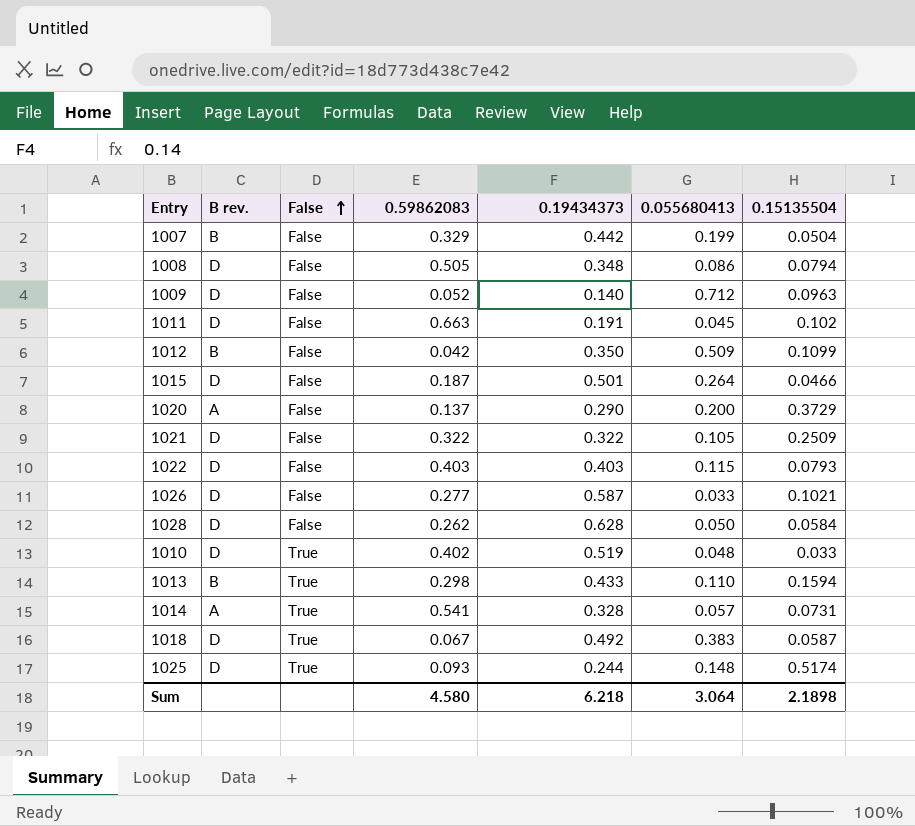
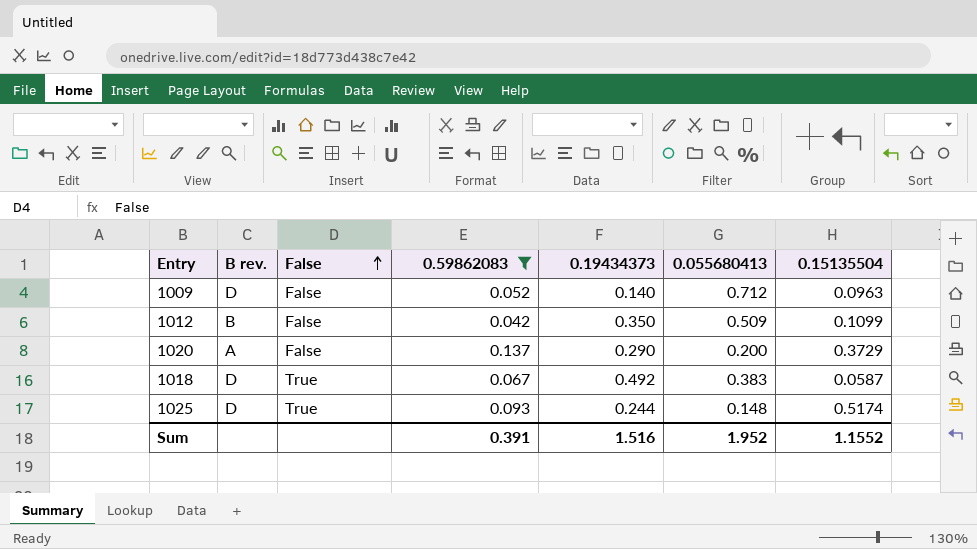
filter: none -> 0.59862083 <= 0.137
Sum | 0.59862083: 4.580 -> 0.391
Sum | 0.19434373: 6.218 -> 1.516
Sum | 0.055680413: 3.064 -> 1.952
Sum | 0.15135504: 2.1898 -> 1.1552

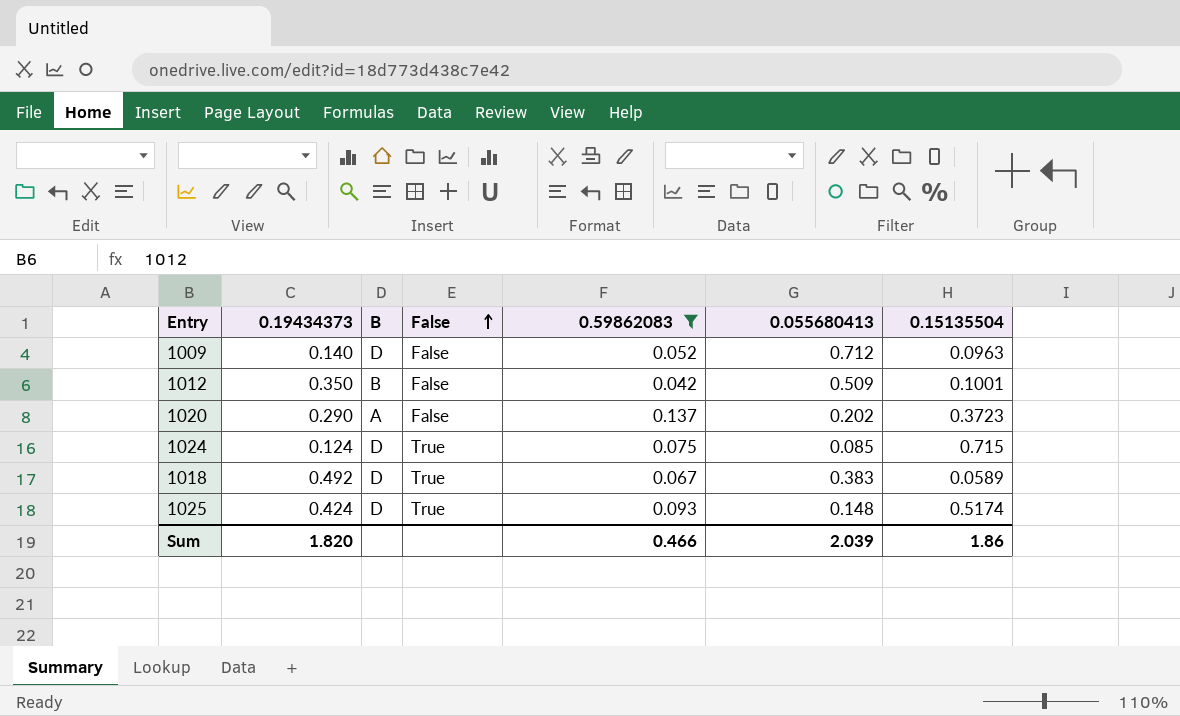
column 0.19434373 | position: 5 -> 2
column name: B rev. -> B
1012 | 0.15135504: 0.1099 -> 0.1001
1020 | 0.055680413: 0.200 -> 0.202
1020 | 0.15135504: 0.3729 -> 0.3723
row 1024: none -> 0.124 | D | True | 0.075 | 0.085 | 0.715
1018 | 0.15135504: 0.0587 -> 0.0589
1025 | 0.19434373: 0.244 -> 0.424
Sum | 0.19434373: 1.516 -> 1.820
Sum | 0.59862083: 0.391 -> 0.466
Sum | 0.055680413: 1.952 -> 2.039
Sum | 0.15135504: 1.1552 -> 1.86

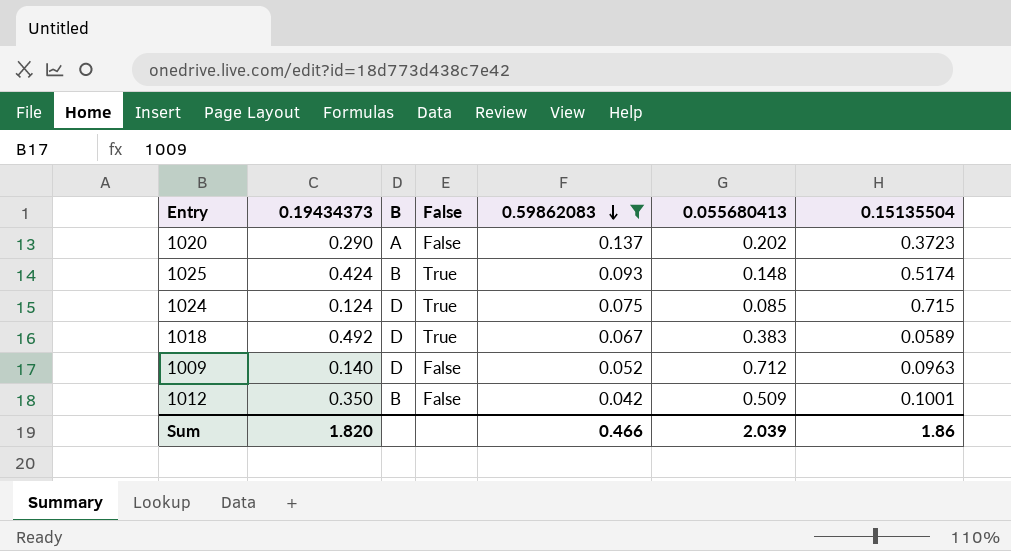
row order: False ascending -> 0.59862083 descending
1025 | B: D -> B

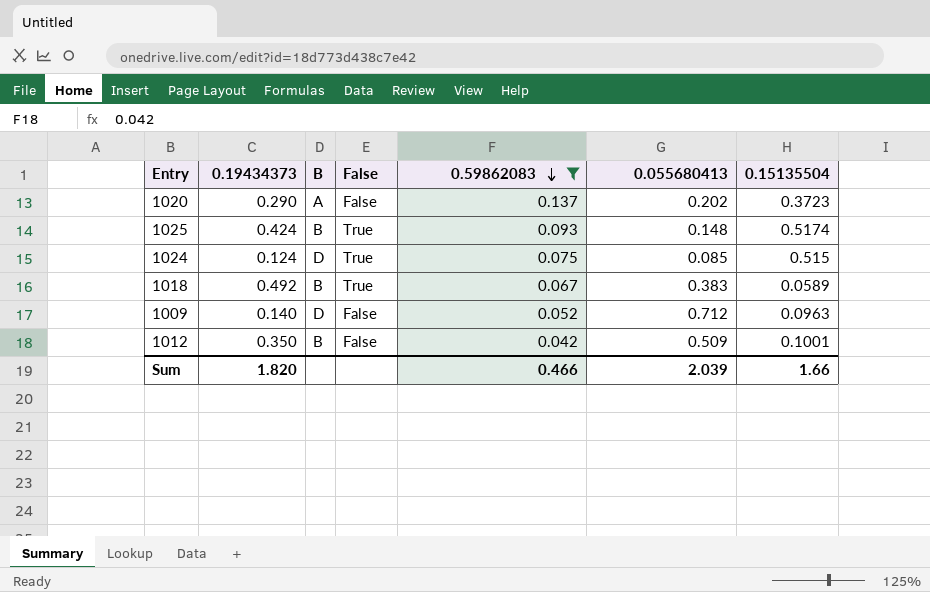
1024 | 0.15135504: 0.715 -> 0.515
1018 | B: D -> B
Sum | 0.15135504: 1.86 -> 1.66

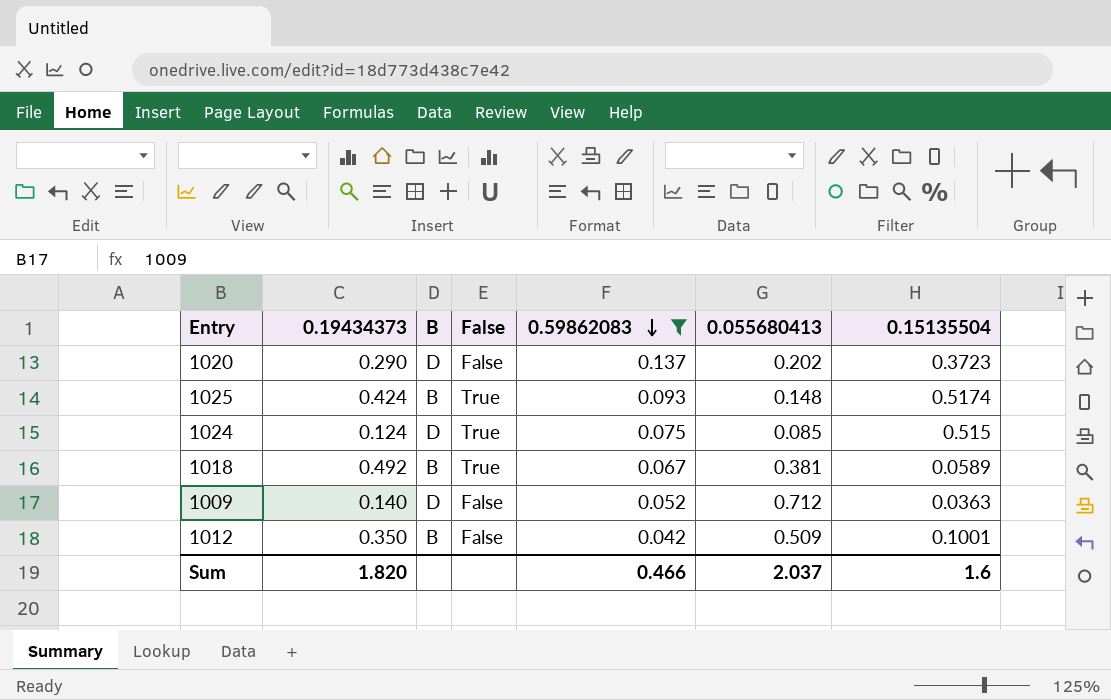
1020 | B: A -> D
1018 | 0.055680413: 0.383 -> 0.381
1009 | 0.15135504: 0.0963 -> 0.0363
Sum | 0.055680413: 2.039 -> 2.037
Sum | 0.15135504: 1.66 -> 1.6

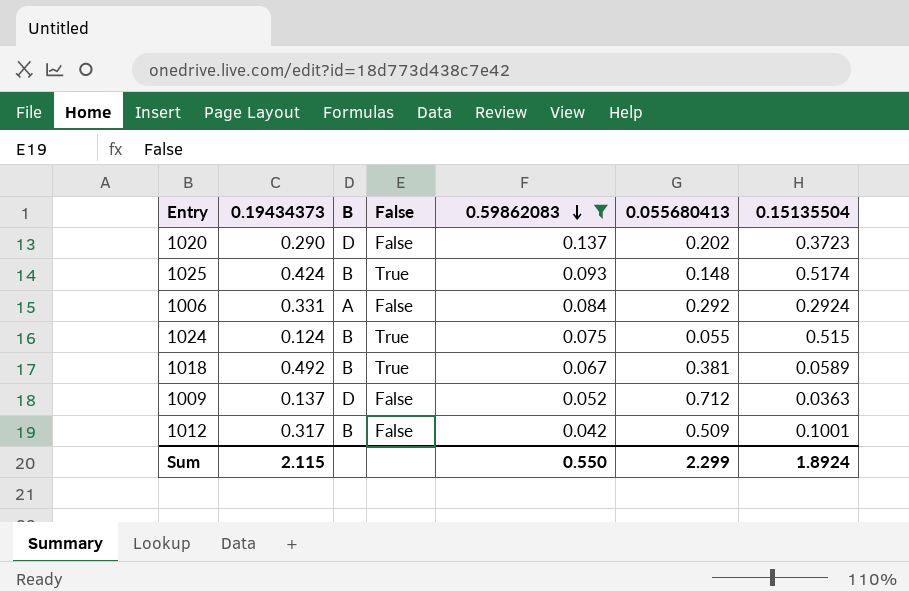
row 1006: none -> 0.331 | A | False | 0.084 | 0.292 | 0.2924
1024 | B: D -> B
1024 | 0.055680413: 0.085 -> 0.055
1009 | 0.19434373: 0.140 -> 0.137
1012 | 0.19434373: 0.350 -> 0.317
Sum | 0.19434373: 1.820 -> 2.115
Sum | 0.59862083: 0.466 -> 0.550
Sum | 0.055680413: 2.037 -> 2.299
Sum | 0.15135504: 1.6 -> 1.8924

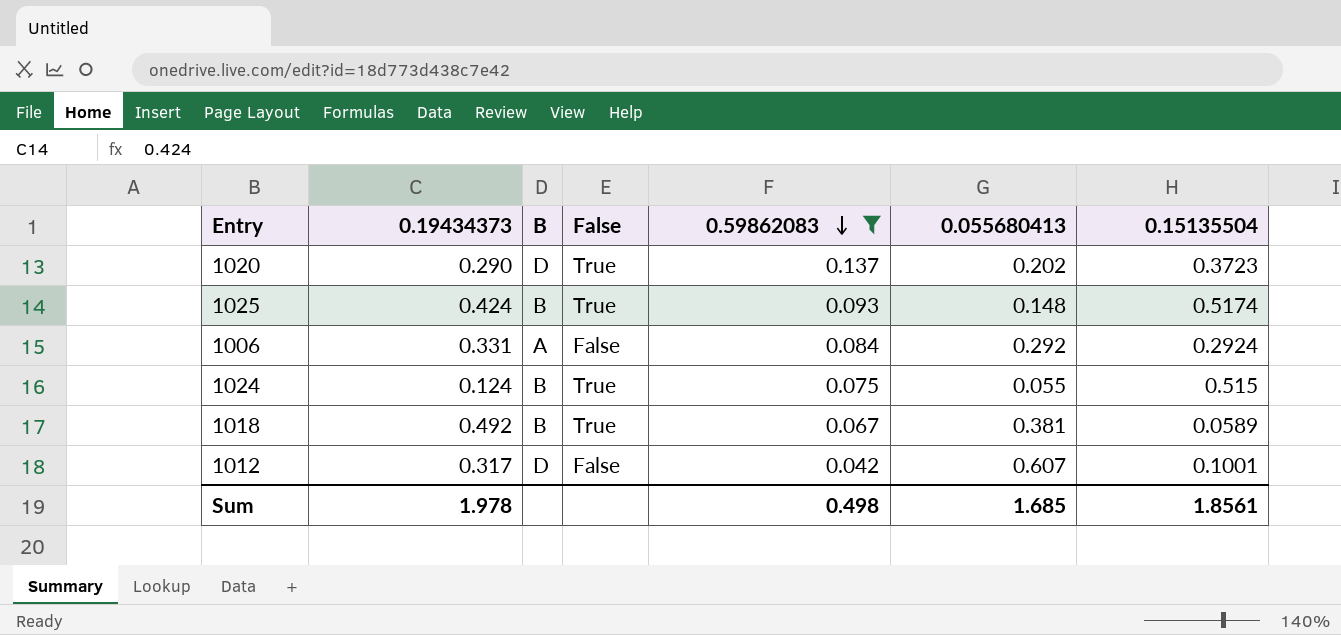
row 1009: 0.137 | D | False | 0.052 | 0.712 | 0.0363 -> none
1020 | False: False -> True
1012 | B: B -> D
1012 | 0.055680413: 0.509 -> 0.607
Sum | 0.19434373: 2.115 -> 1.978
Sum | 0.59862083: 0.550 -> 0.498
Sum | 0.055680413: 2.299 -> 1.685
Sum | 0.15135504: 1.8924 -> 1.8561

